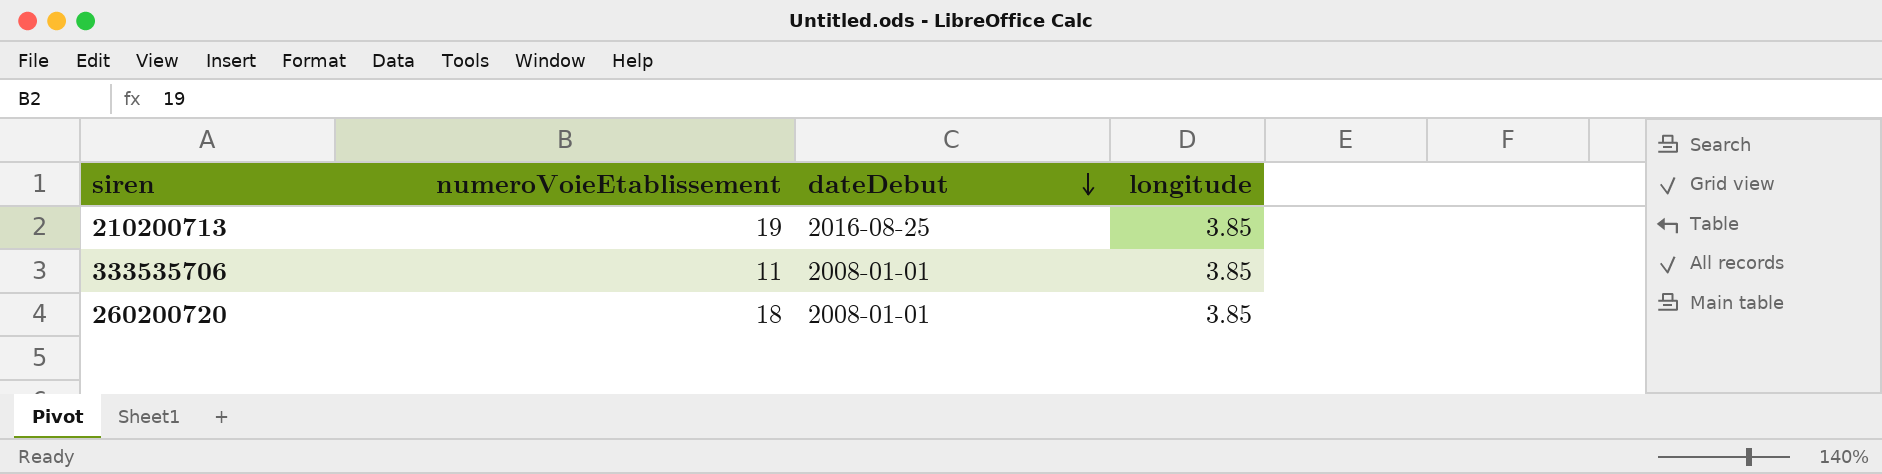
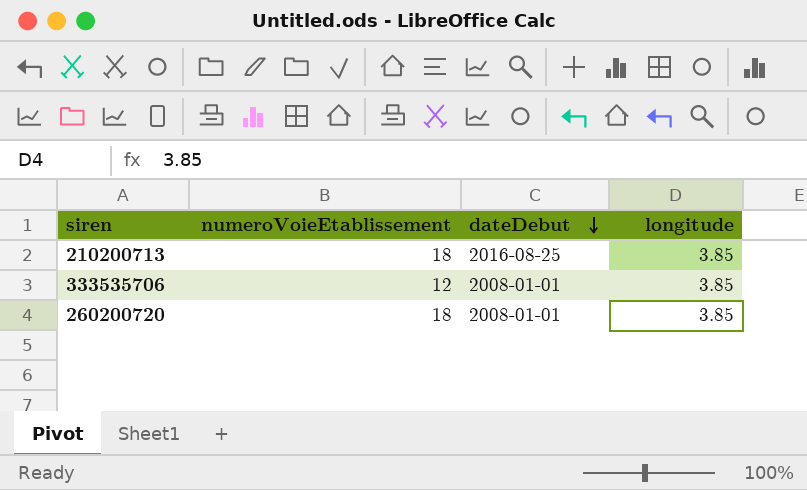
210200713 | numeroVoieEtablissement: 19 -> 18
333535706 | numeroVoieEtablissement: 11 -> 12

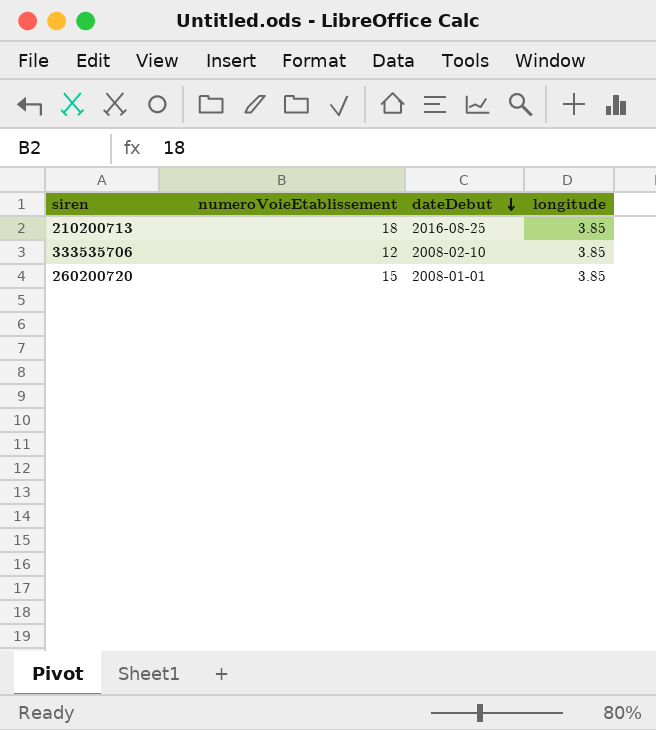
333535706 | dateDebut: 2008-01-01 -> 2008-02-10
260200720 | numeroVoieEtablissement: 18 -> 15

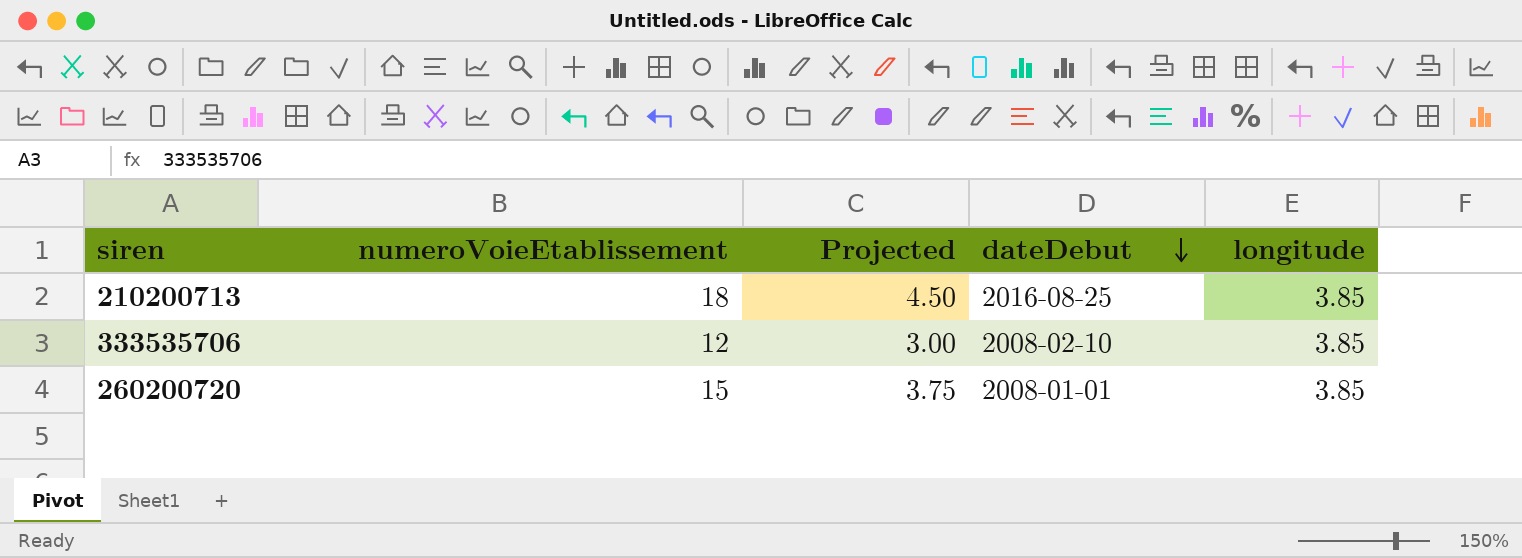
column Projected | formula: none -> [numeroVoieEtablissement] * 0.25

